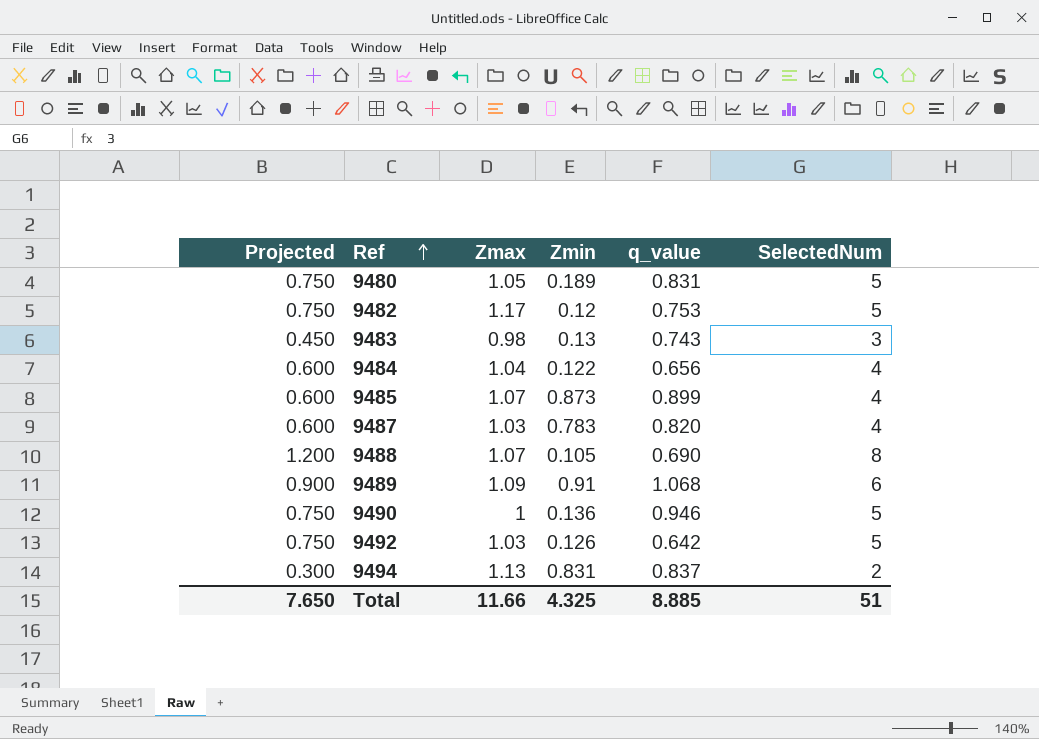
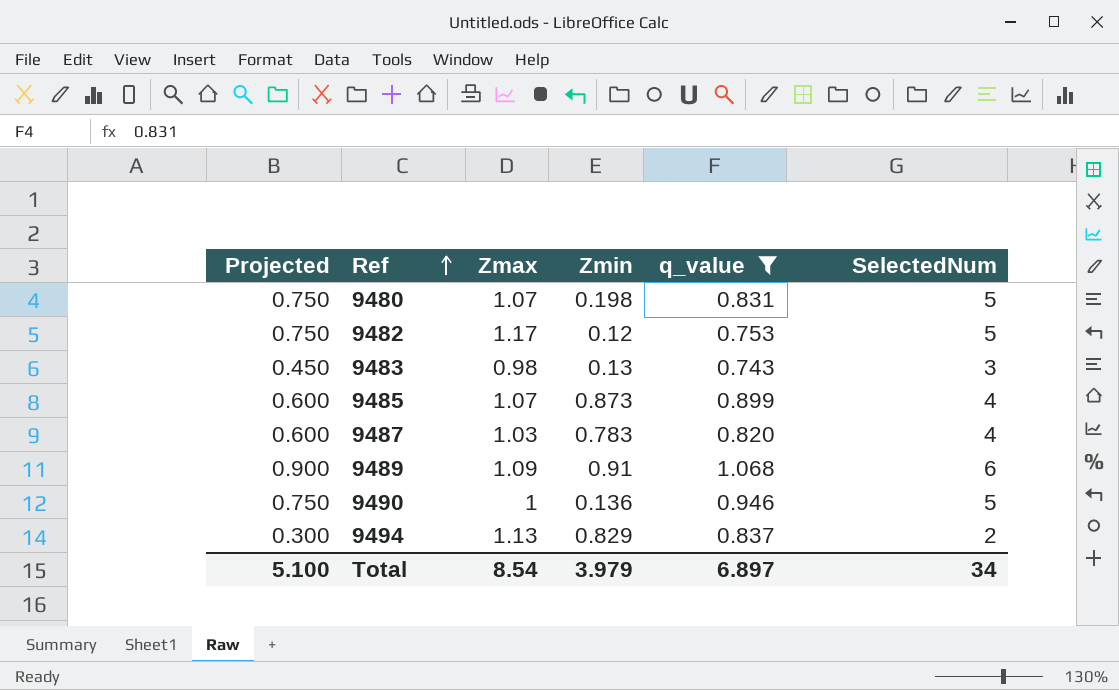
filter: none -> q_value >= 0.743
9480 | Zmax: 1.05 -> 1.07
9480 | Zmin: 0.189 -> 0.198
9494 | Zmin: 0.831 -> 0.829
Total | Projected: 7.650 -> 5.100
Total | Zmax: 11.66 -> 8.54
Total | Zmin: 4.325 -> 3.979
Total | q_value: 8.885 -> 6.897
Total | SelectedNum: 51 -> 34

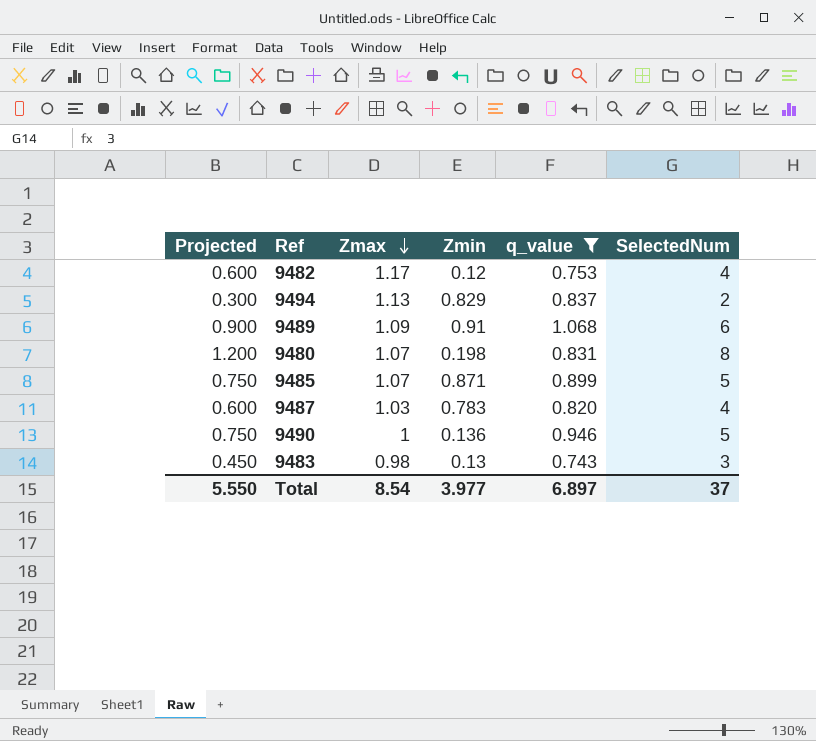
row order: Ref ascending -> Zmax descending
9482 | Projected: 0.750 -> 0.600
9482 | SelectedNum: 5 -> 4
9480 | Projected: 0.750 -> 1.200
9480 | SelectedNum: 5 -> 8
9485 | Projected: 0.600 -> 0.750
9485 | Zmin: 0.873 -> 0.871
9485 | SelectedNum: 4 -> 5
Total | Projected: 5.100 -> 5.550
Total | Zmin: 3.979 -> 3.977
Total | SelectedNum: 34 -> 37

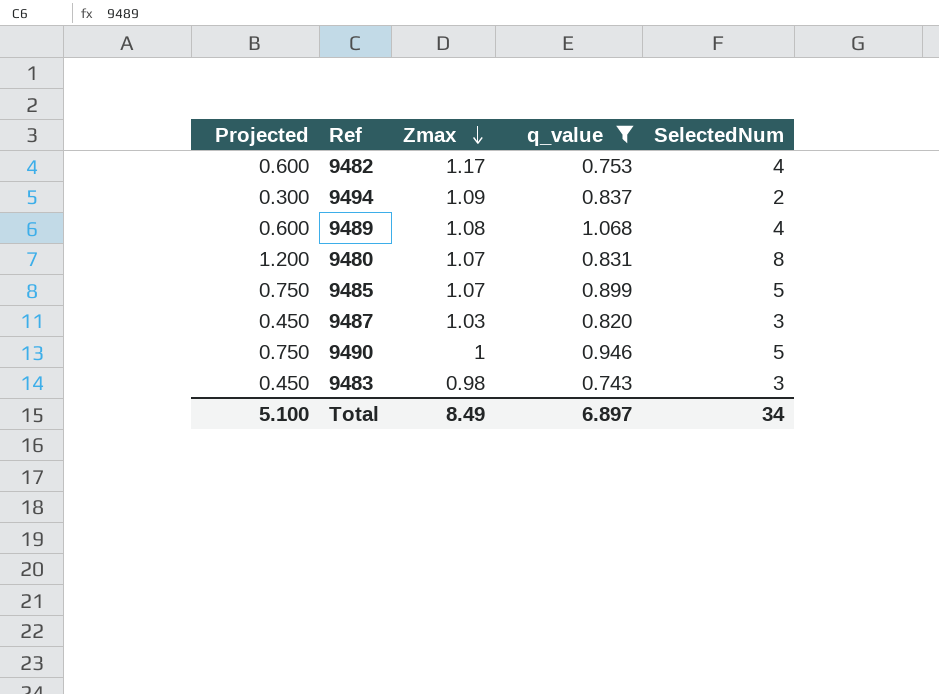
column Zmin | position: 4 -> none
9494 | Zmax: 1.13 -> 1.09
9489 | Projected: 0.900 -> 0.600
9489 | Zmax: 1.09 -> 1.08
9489 | SelectedNum: 6 -> 4
9487 | Projected: 0.600 -> 0.450
9487 | SelectedNum: 4 -> 3
Total | Projected: 5.550 -> 5.100
Total | Zmax: 8.54 -> 8.49
Total | SelectedNum: 37 -> 34

